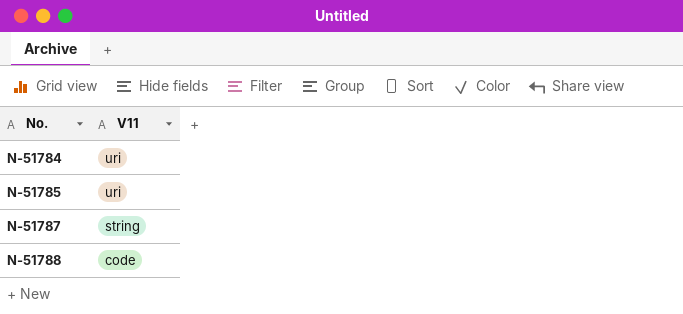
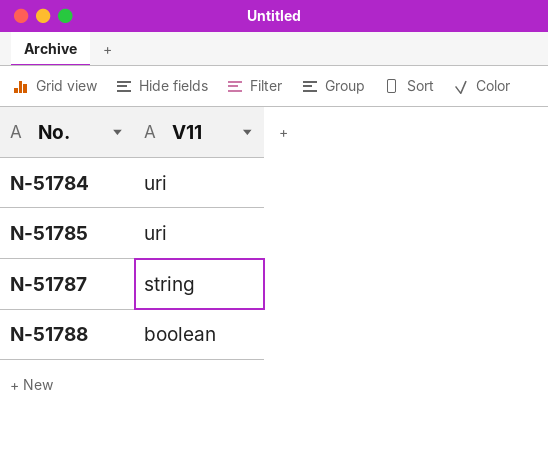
N-51788 | V11: code -> boolean

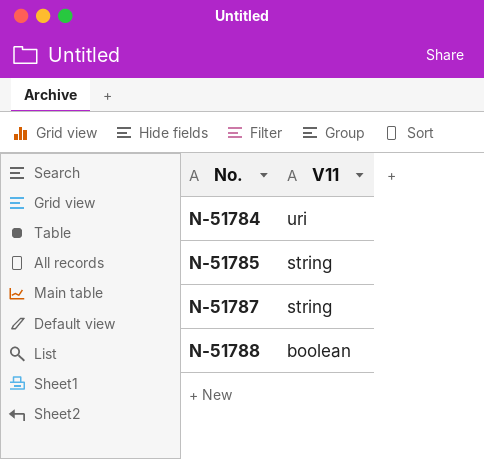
N-51785 | V11: uri -> string

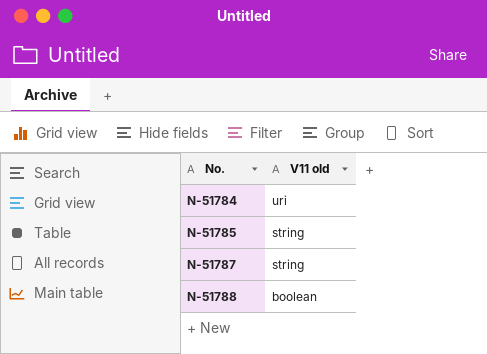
column name: V11 -> V11 old

